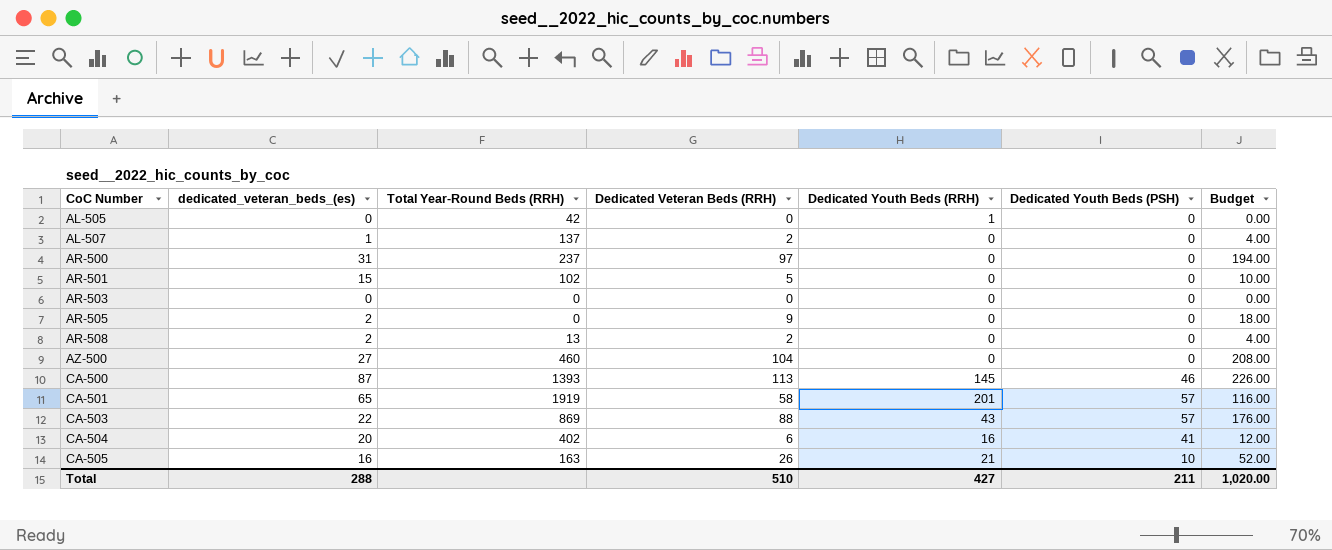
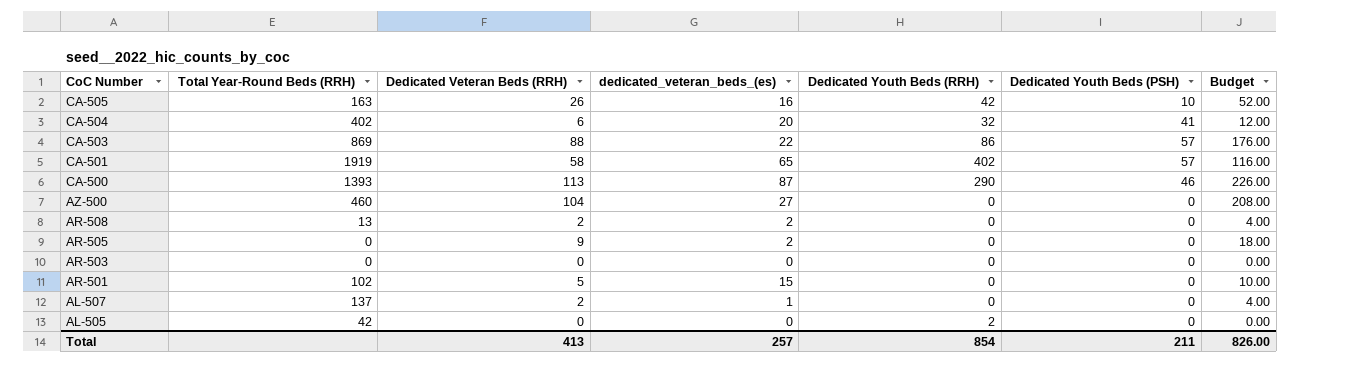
row order: CoC Number ascending -> CoC Number descending
column dedicated_veteran_beds_(es) | position: 2 -> 4
row AR-500: 31 | 237 | 97 | 0 | 0 | 194.00 -> none
CA-505 | Dedicated Youth Beds (RRH): 21 -> 42
CA-504 | Dedicated Youth Beds (RRH): 16 -> 32
CA-503 | Dedicated Youth Beds (RRH): 43 -> 86
CA-501 | Dedicated Youth Beds (RRH): 201 -> 402
CA-500 | Dedicated Youth Beds (RRH): 145 -> 290
AL-505 | Dedicated Youth Beds (RRH): 1 -> 2
Total | Dedicated Veteran Beds (RRH): 510 -> 413
Total | dedicated_veteran_beds_(es): 288 -> 257
Total | Dedicated Youth Beds (RRH): 427 -> 854
Total | Budget: 1,020.00 -> 826.00

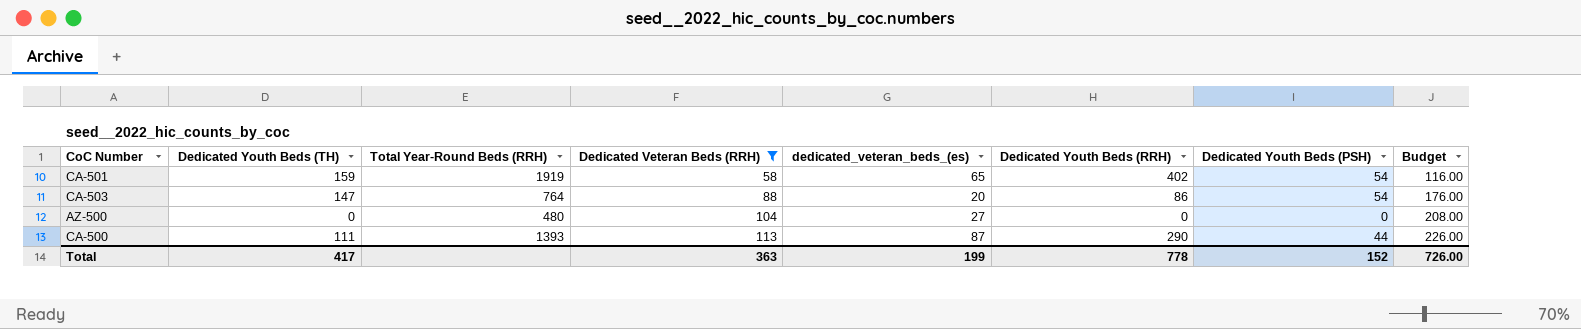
filter: none -> Dedicated Veteran Beds (RRH) >= 58
row order: CoC Number descending -> Dedicated Veteran Beds (RRH) ascending
column Dedicated Youth Beds (TH) | position: none -> 2
CA-501 | Dedicated Youth Beds (PSH): 57 -> 54
CA-503 | Total Year-Round Beds (RRH): 869 -> 764
CA-503 | dedicated_veteran_beds_(es): 22 -> 20
CA-503 | Dedicated Youth Beds (PSH): 57 -> 54
AZ-500 | Total Year-Round Beds (RRH): 460 -> 480
CA-500 | Dedicated Youth Beds (PSH): 46 -> 44
Total | Dedicated Veteran Beds (RRH): 413 -> 363
Total | dedicated_veteran_beds_(es): 257 -> 199
Total | Dedicated Youth Beds (RRH): 854 -> 778
Total | Dedicated Youth Beds (PSH): 211 -> 152
Total | Budget: 826.00 -> 726.00

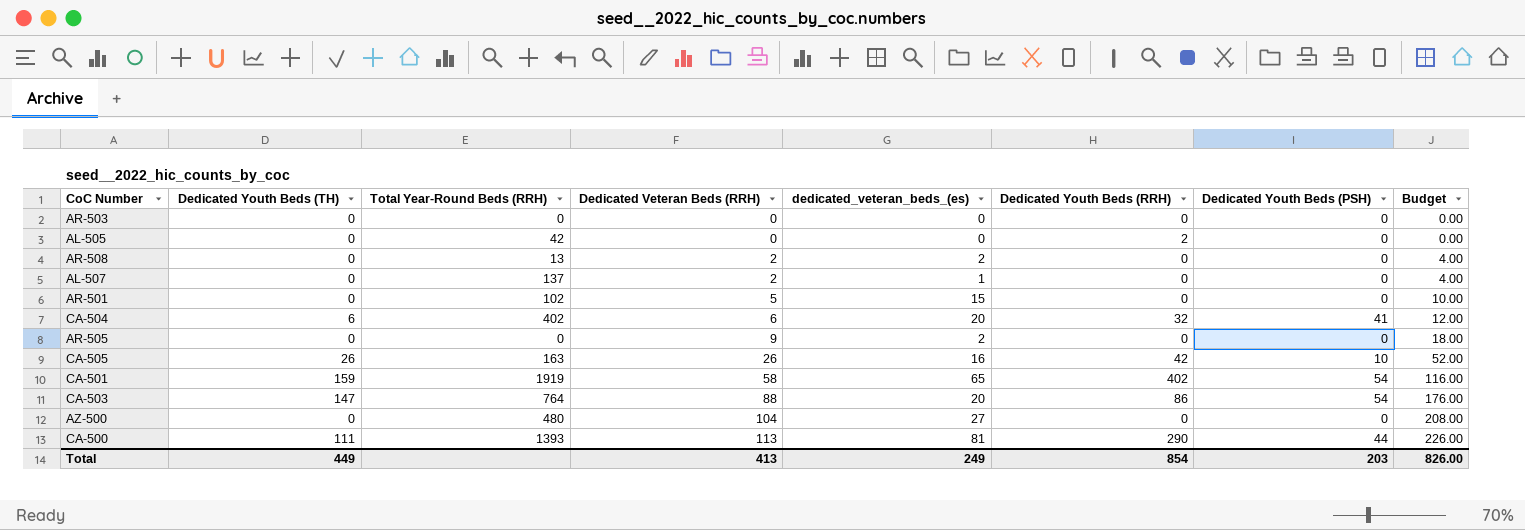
filter: Dedicated Veteran Beds (RRH) >= 58 -> none
CA-500 | dedicated_veteran_beds_(es): 87 -> 81
Total | Dedicated Youth Beds (TH): 417 -> 449
Total | Dedicated Veteran Beds (RRH): 363 -> 413
Total | dedicated_veteran_beds_(es): 199 -> 249
Total | Dedicated Youth Beds (RRH): 778 -> 854
Total | Dedicated Youth Beds (PSH): 152 -> 203
Total | Budget: 726.00 -> 826.00

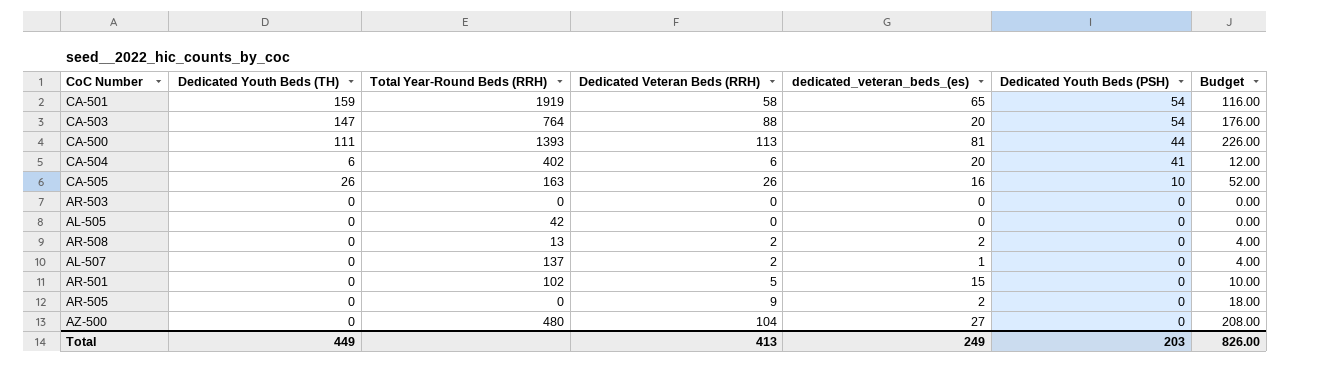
row order: Dedicated Veteran Beds (RRH) ascending -> Dedicated Youth Beds (PSH) descending
column Dedicated Youth Beds (RRH) | position: 6 -> none

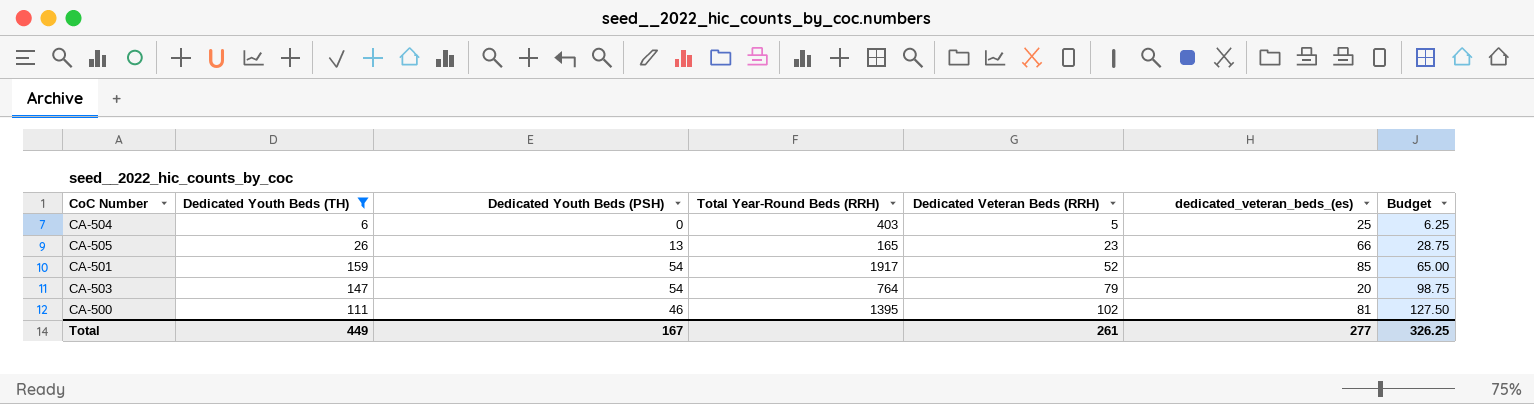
filter: none -> Dedicated Youth Beds (TH) != 0
row order: Dedicated Youth Beds (PSH) descending -> Dedicated Veteran Beds (RRH) ascending
column Dedicated Youth Beds (PSH) | position: 6 -> 3
column Budget | formula: [Dedicated Veteran Beds (RRH)] * 2 -> [Dedicated Veteran Beds (RRH)] * 1.25
CA-504 | Dedicated Youth Beds (PSH): 41 -> 0
CA-504 | Total Year-Round Beds (RRH): 402 -> 403
CA-504 | Dedicated Veteran Beds (RRH): 6 -> 5
CA-504 | dedicated_veteran_beds_(es): 20 -> 25
CA-505 | Dedicated Youth Beds (PSH): 10 -> 13
CA-505 | Total Year-Round Beds (RRH): 163 -> 165
CA-505 | Dedicated Veteran Beds (RRH): 26 -> 23
CA-505 | dedicated_veteran_beds_(es): 16 -> 66
CA-501 | Total Year-Round Beds (RRH): 1919 -> 1917
CA-501 | Dedicated Veteran Beds (RRH): 58 -> 52
CA-501 | dedicated_veteran_beds_(es): 65 -> 85
CA-503 | Dedicated Veteran Beds (RRH): 88 -> 79
CA-500 | Dedicated Youth Beds (PSH): 44 -> 46
CA-500 | Total Year-Round Beds (RRH): 1393 -> 1395
CA-500 | Dedicated Veteran Beds (RRH): 113 -> 102
Total | Dedicated Youth Beds (PSH): 203 -> 167
Total | Dedicated Veteran Beds (RRH): 413 -> 261
Total | dedicated_veteran_beds_(es): 249 -> 277
Total | Budget: 826.00 -> 326.25

